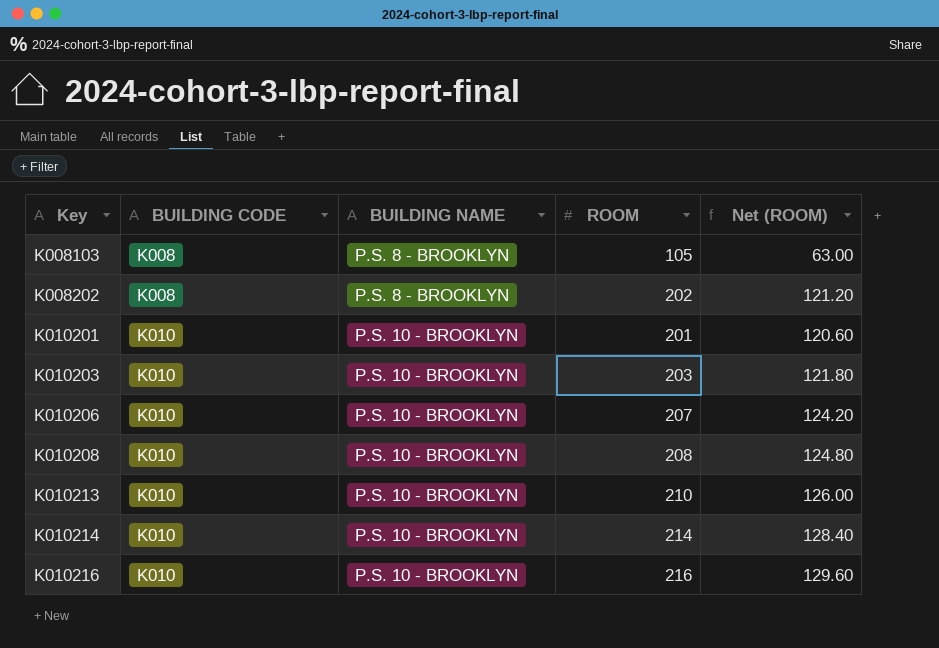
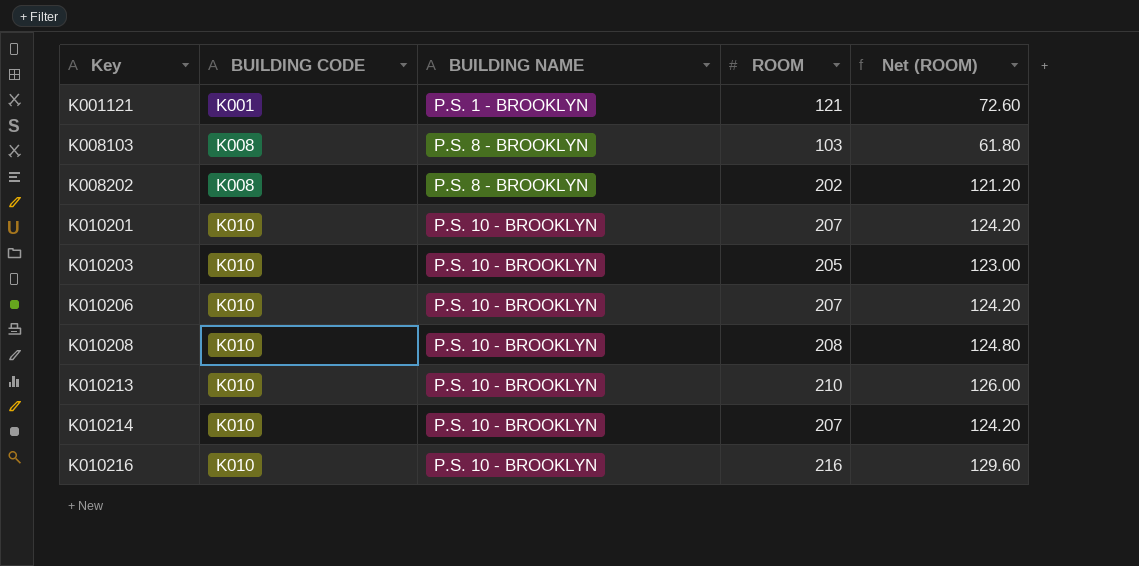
row K001121: none -> K001 | P.S. 1 - BROOKLYN | 121 | 72.60
K008103 | ROOM: 105 -> 103
K008103 | Net (ROOM): 63.00 -> 61.80
K010201 | ROOM: 201 -> 207
K010201 | Net (ROOM): 120.60 -> 124.20
K010203 | ROOM: 203 -> 205
K010203 | Net (ROOM): 121.80 -> 123.00
K010214 | ROOM: 214 -> 207
K010214 | Net (ROOM): 128.40 -> 124.20

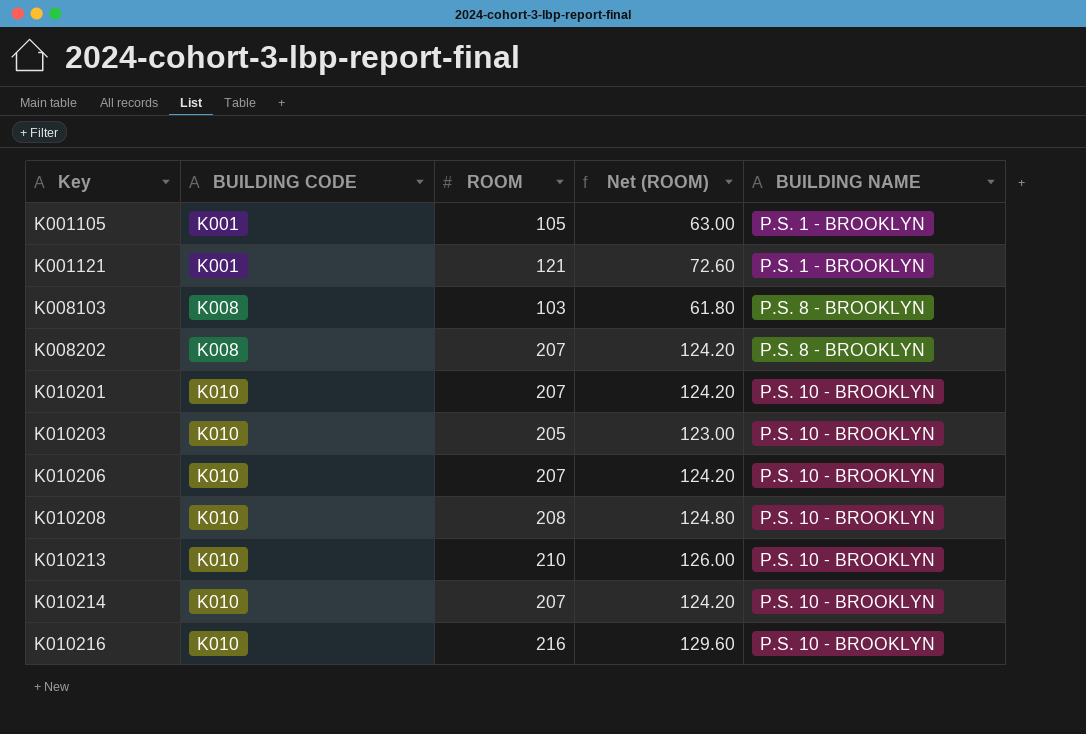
column BUILDING NAME | position: 3 -> 5
row K001105: none -> K001 | 105 | 63.00 | P.S. 1 - BROOKLYN
K008202 | ROOM: 202 -> 207
K008202 | Net (ROOM): 121.20 -> 124.20

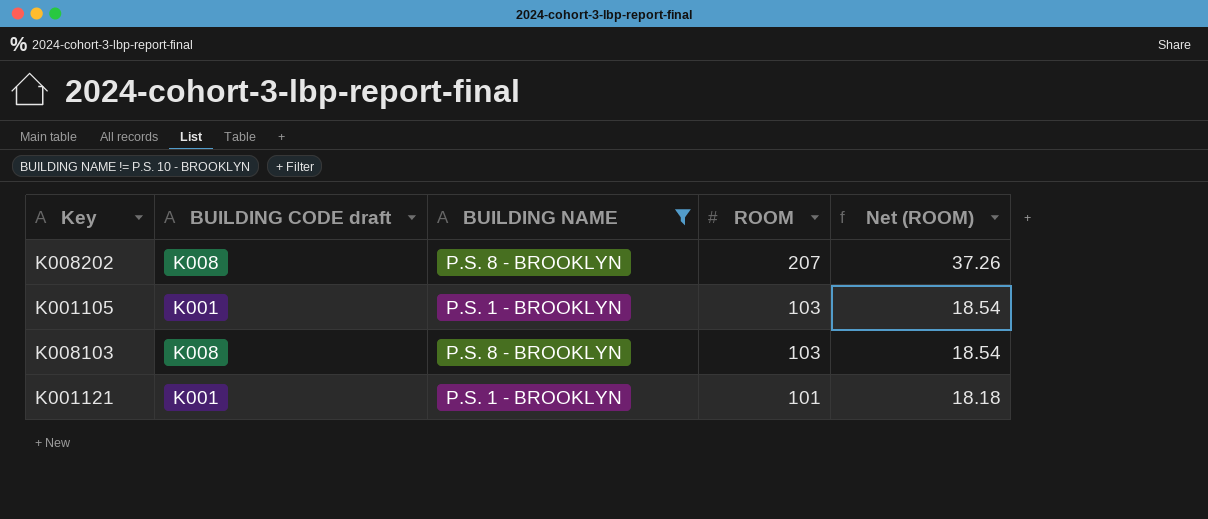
filter: none -> BUILDING NAME != P.S. 10 - BROOKLYN
row order: Key ascending -> ROOM descending
column name: BUILDING CODE -> BUILDING CODE draft
column BUILDING NAME | position: 5 -> 3
column Net (ROOM) | formula: [ROOM] * 0.6 -> [ROOM] * 0.18
K001105 | ROOM: 105 -> 103
K001121 | ROOM: 121 -> 101

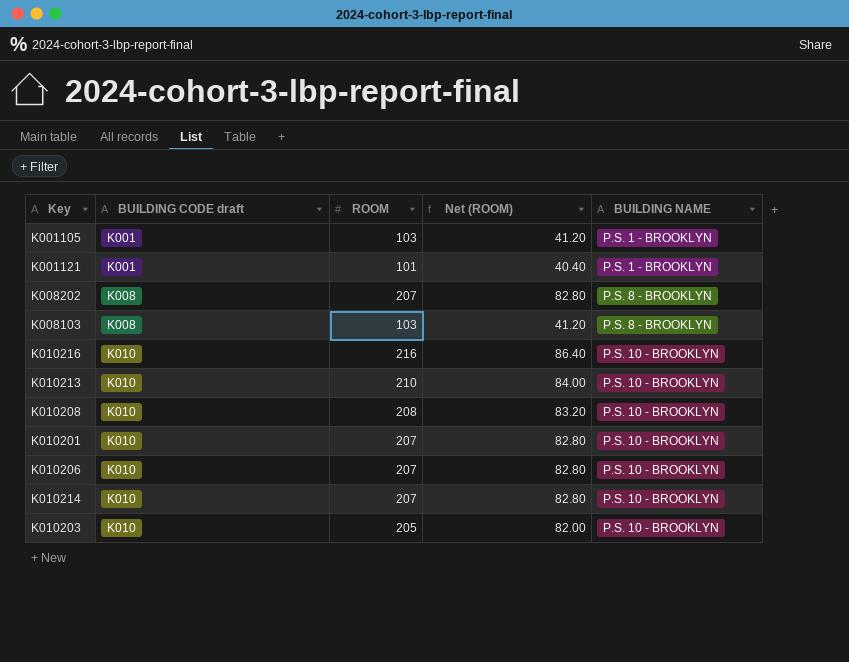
filter: BUILDING NAME != P.S. 10 - BROOKLYN -> none
row order: ROOM descending -> BUILDING CODE draft ascending
column Net (ROOM) | formula: [ROOM] * 0.18 -> [ROOM] * 0.4
column BUILDING NAME | position: 3 -> 5

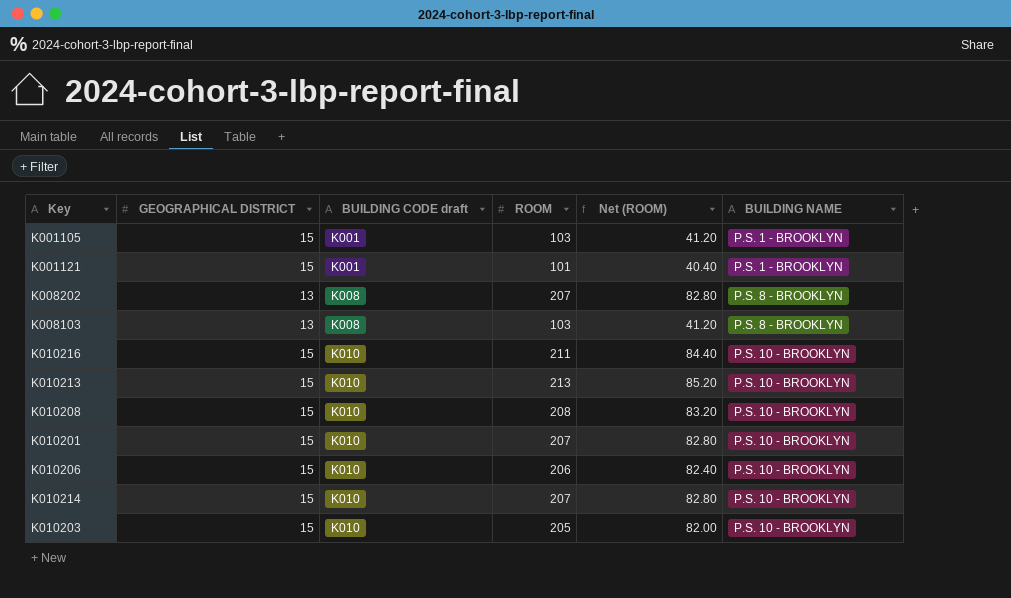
column GEOGRAPHICAL DISTRICT | position: none -> 2
K010216 | ROOM: 216 -> 211
K010216 | Net (ROOM): 86.40 -> 84.40
K010213 | ROOM: 210 -> 213
K010213 | Net (ROOM): 84.00 -> 85.20
K010206 | ROOM: 207 -> 206
K010206 | Net (ROOM): 82.80 -> 82.40

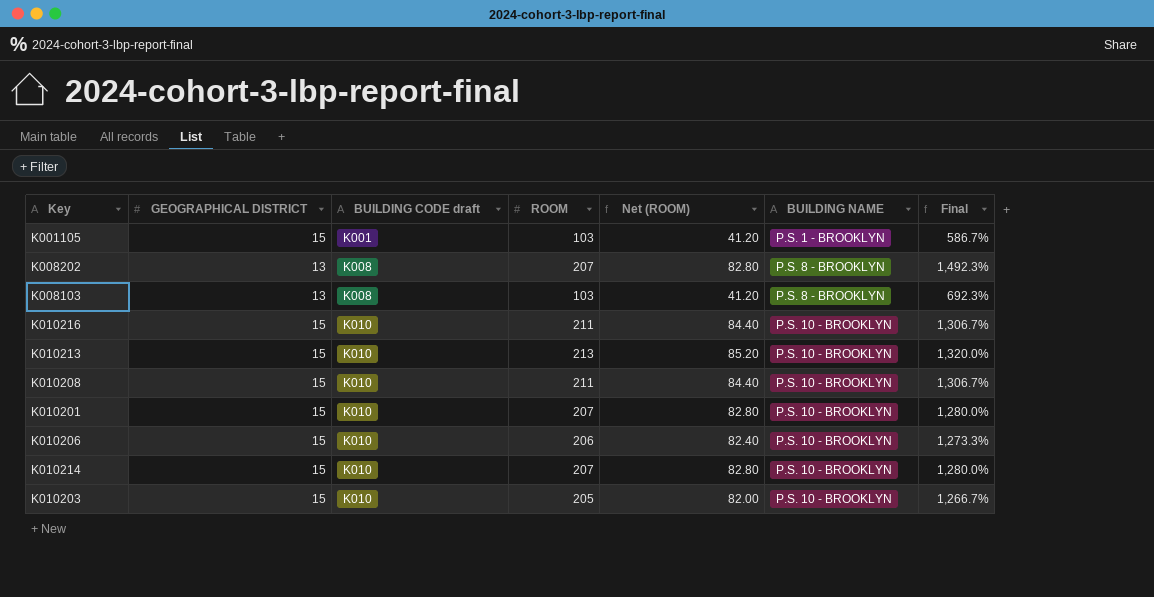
column Final | formula: none -> ([ROOM] - [GEOGRAPHICAL DISTRICT]) / [GEOGRAPHICAL DISTRICT]
row K001121: 15 | K001 | 101 | 40.40 | P.S. 1 - BROOKLYN -> none
K010208 | ROOM: 208 -> 211
K010208 | Net (ROOM): 83.20 -> 84.40

